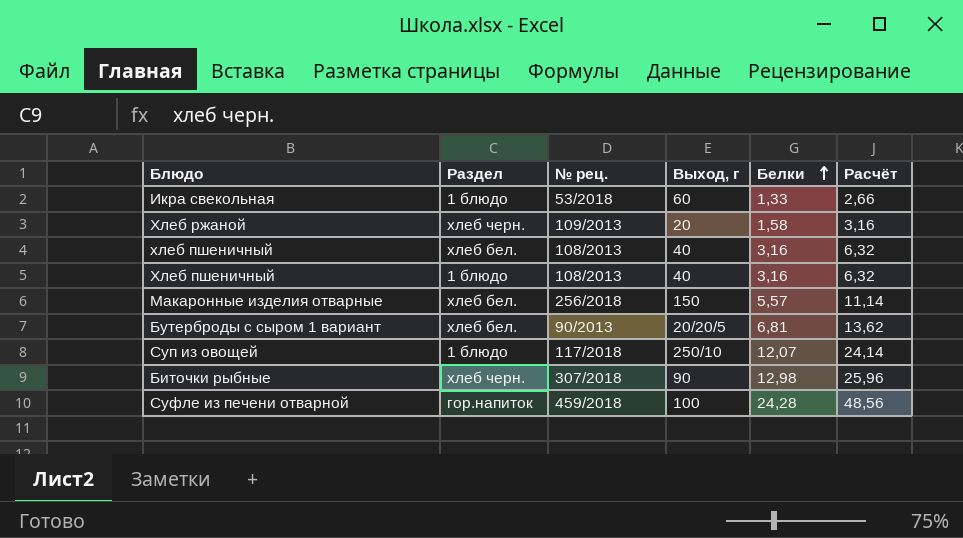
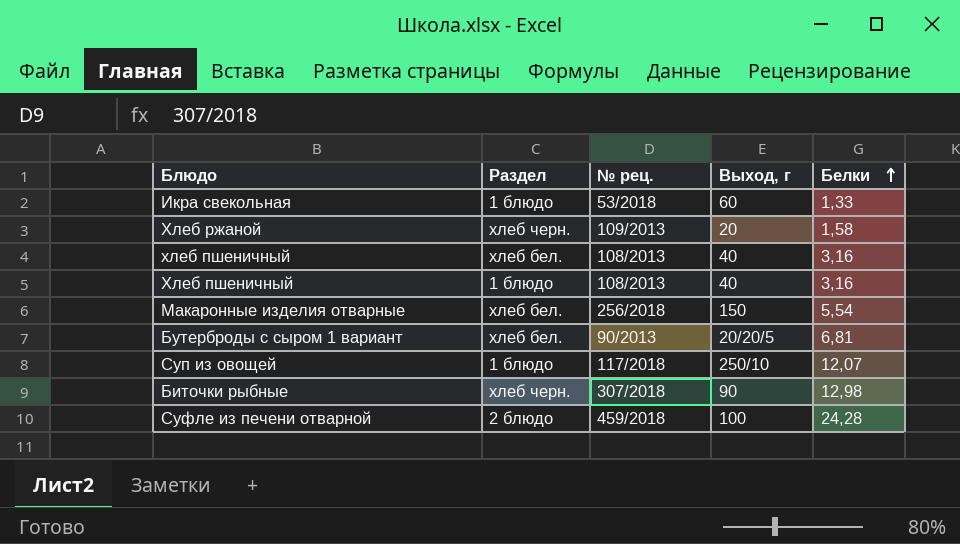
column Расчёт | formula: [Белки] * 2 -> none
Макаронные изделия отварные | Белки: 5,57 -> 5,54
Суфле из печени отварной | Раздел: гор.напиток -> 2 блюдо

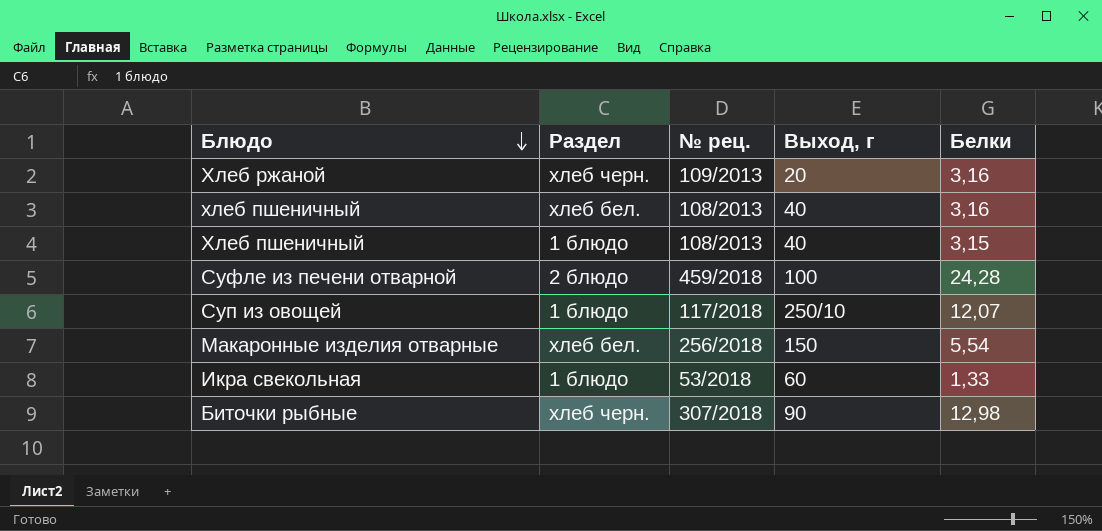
row order: Белки ascending -> Блюдо descending
row Бутерброды с сыром 1 вариант: хлеб бел. | 90/2013 | 20/20/5 | 6,81 -> none
Хлеб ржаной | Белки: 1,58 -> 3,16
Хлеб пшеничный | Белки: 3,16 -> 3,15

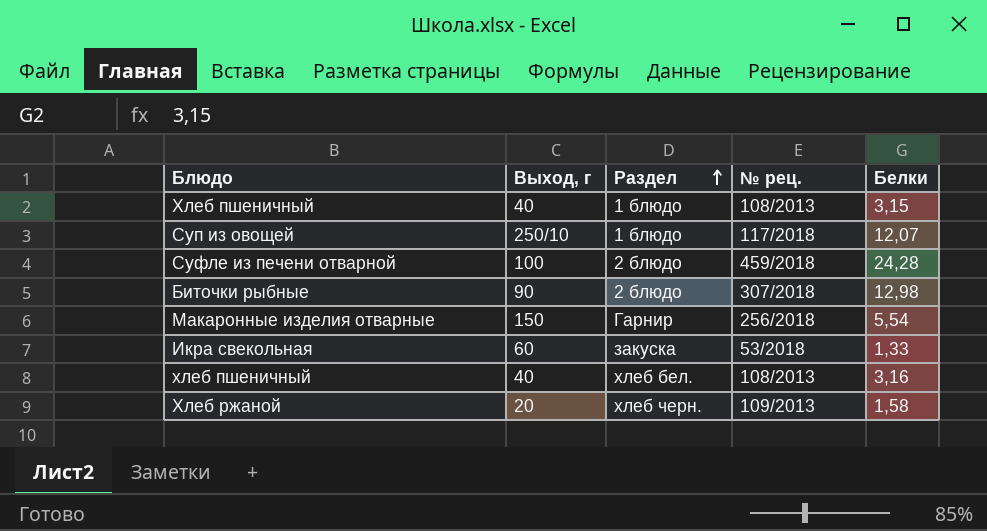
row order: Блюдо descending -> Раздел ascending
column Выход, г | position: 4 -> 2
Биточки рыбные | Раздел: хлеб черн. -> 2 блюдо
Макаронные изделия отварные | Раздел: хлеб бел. -> Гарнир
Икра свекольная | Раздел: 1 блюдо -> закуска
Хлеб ржаной | Белки: 3,16 -> 1,58

